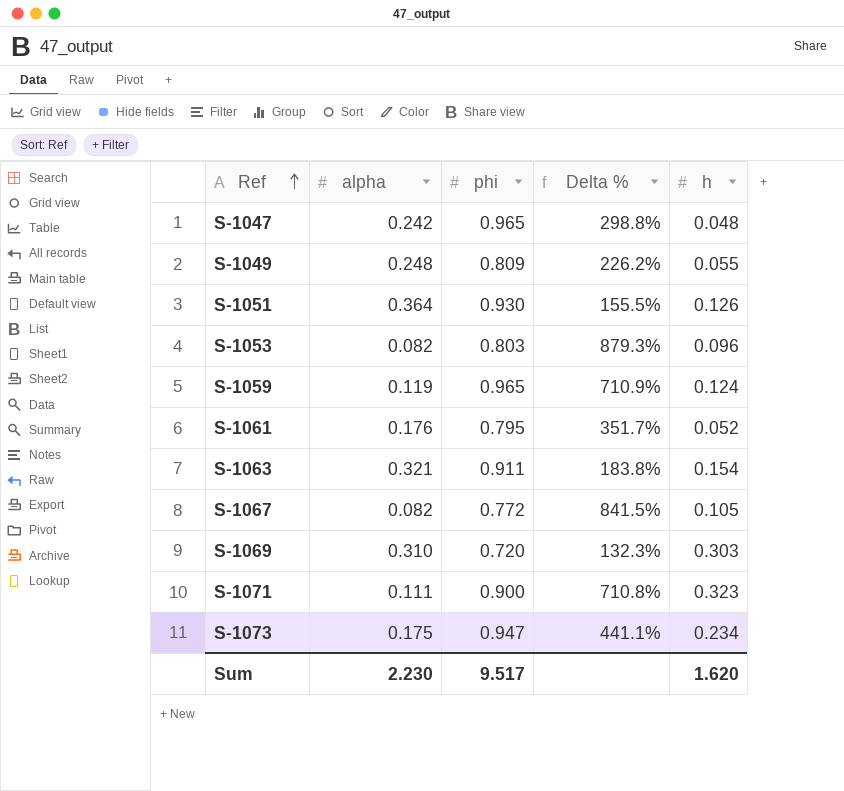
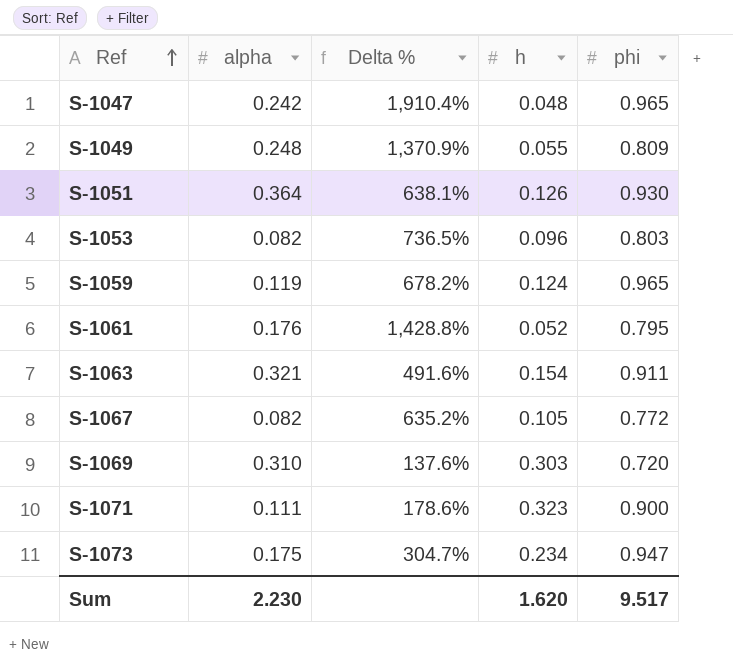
column Delta % | formula: ([phi] - [alpha]) / [alpha] -> ([phi] - [h]) / [h]
column phi | position: 3 -> 5

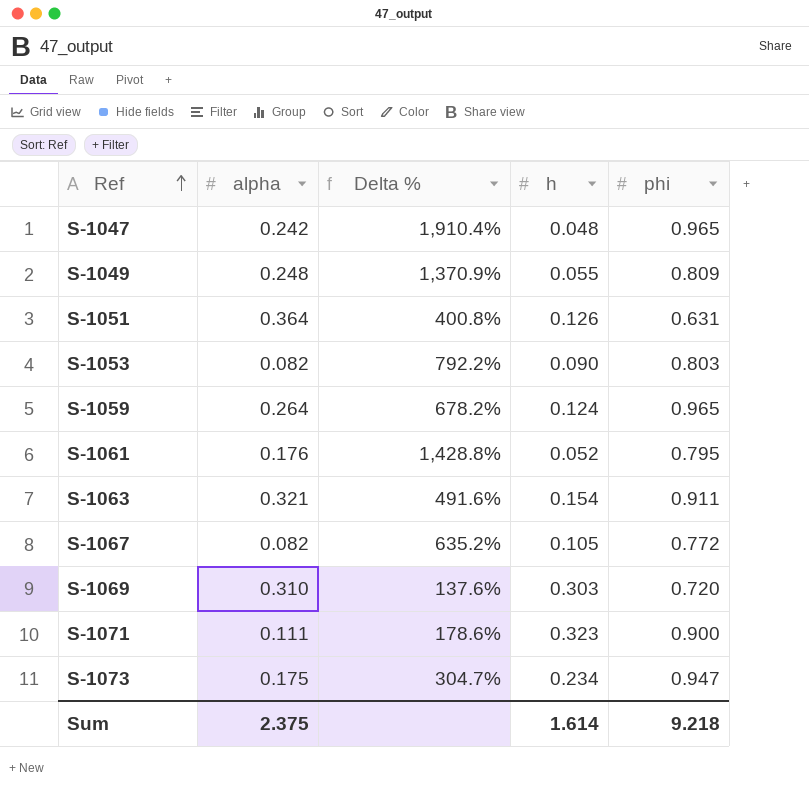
S-1051 | Delta %: 638.1% -> 400.8%
S-1051 | phi: 0.930 -> 0.631
S-1053 | Delta %: 736.5% -> 792.2%
S-1053 | h: 0.096 -> 0.090
S-1059 | alpha: 0.119 -> 0.264
Sum | alpha: 2.230 -> 2.375
Sum | h: 1.620 -> 1.614
Sum | phi: 9.517 -> 9.218

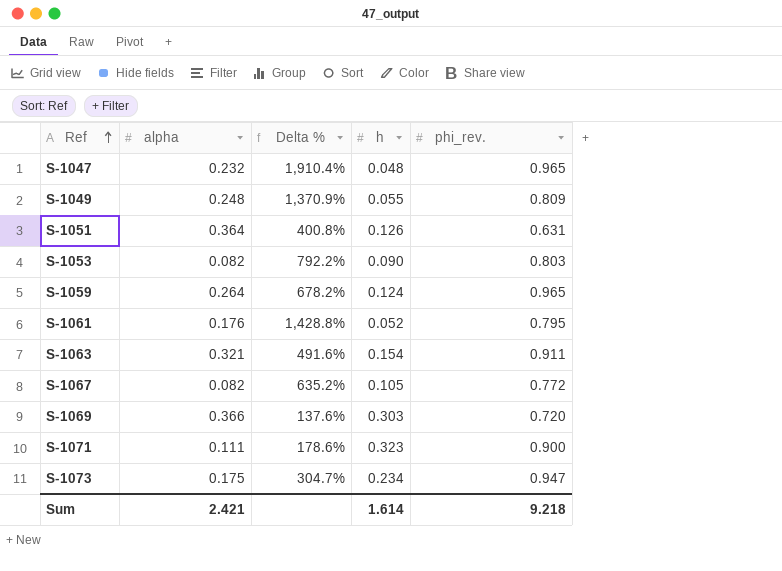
column name: phi -> phi_rev.
S-1047 | alpha: 0.242 -> 0.232
S-1069 | alpha: 0.310 -> 0.366
Sum | alpha: 2.375 -> 2.421

